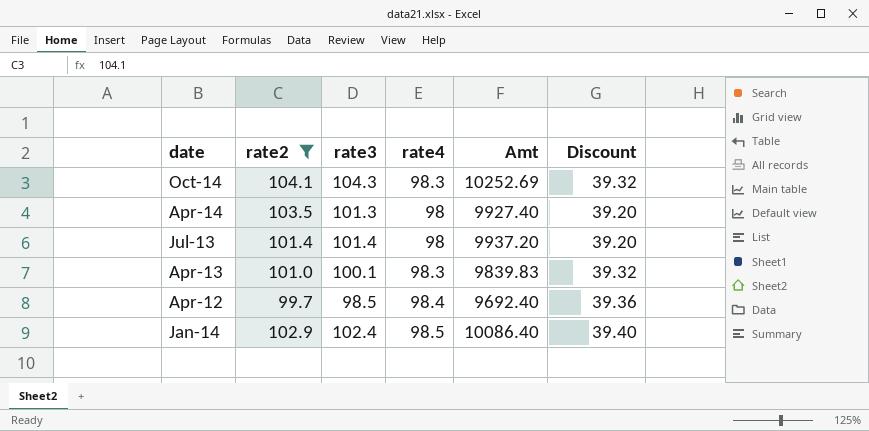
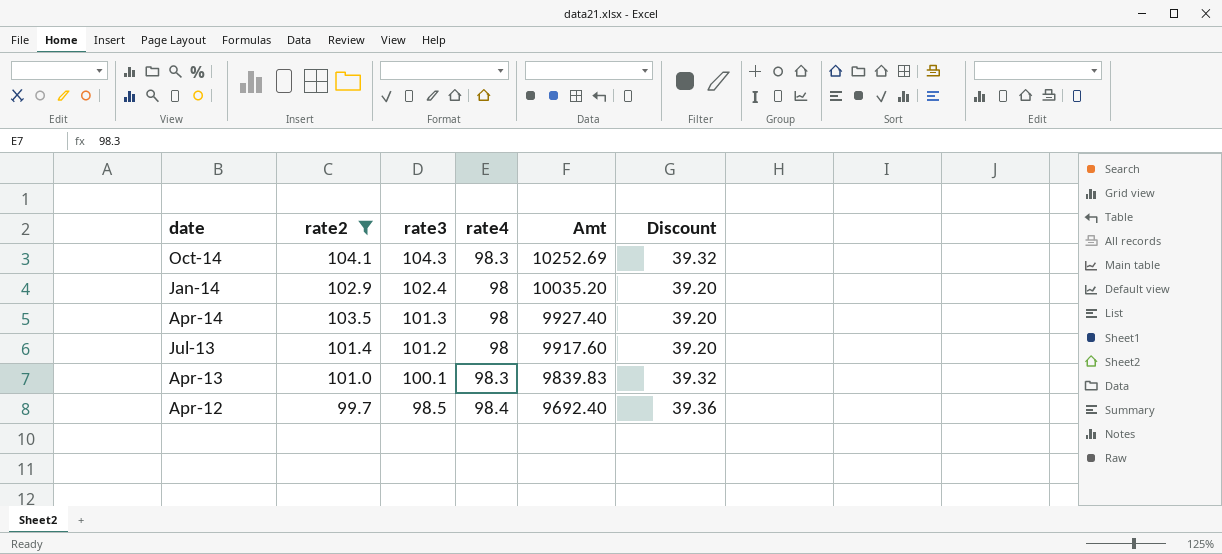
row order: none -> rate3 descending
Jan-14 | rate4: 98.5 -> 98
Jan-14 | Amt: 10086.40 -> 10035.20
Jan-14 | Discount: 39.40 -> 39.20
Jul-13 | rate3: 101.4 -> 101.2
Jul-13 | Amt: 9937.20 -> 9917.60

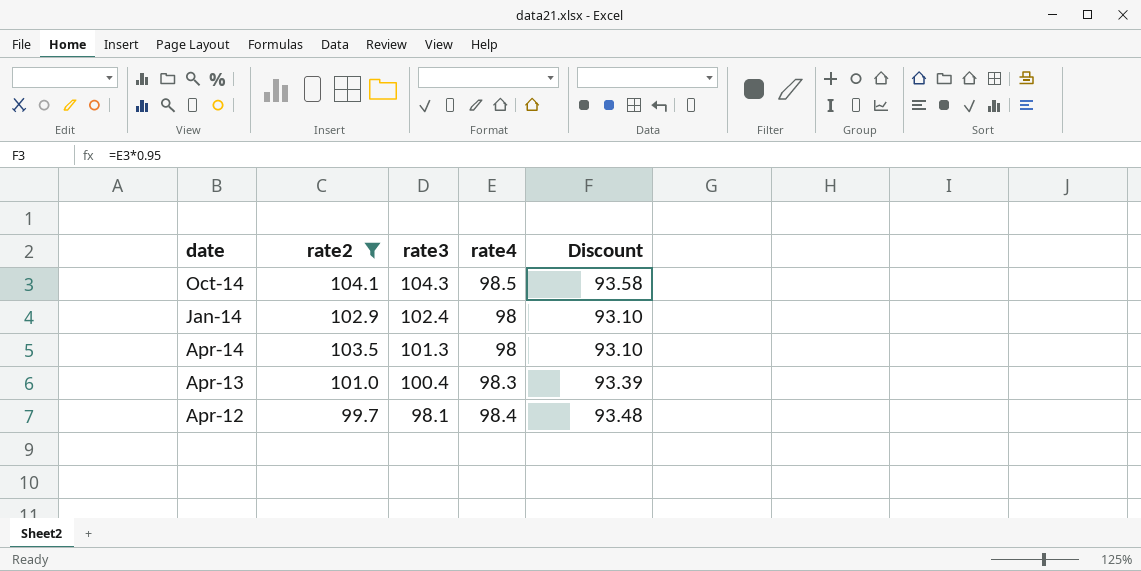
column Amt | formula: [rate3] * [rate4] -> none
column Discount | formula: [rate4] * 0.4 -> [rate4] * 0.95
row Jul-13: 101.4 | 101.2 | 98 | 9917.60 | 39.20 -> none
Oct-14 | rate4: 98.3 -> 98.5
Apr-13 | rate3: 100.1 -> 100.4
Apr-12 | rate3: 98.5 -> 98.1

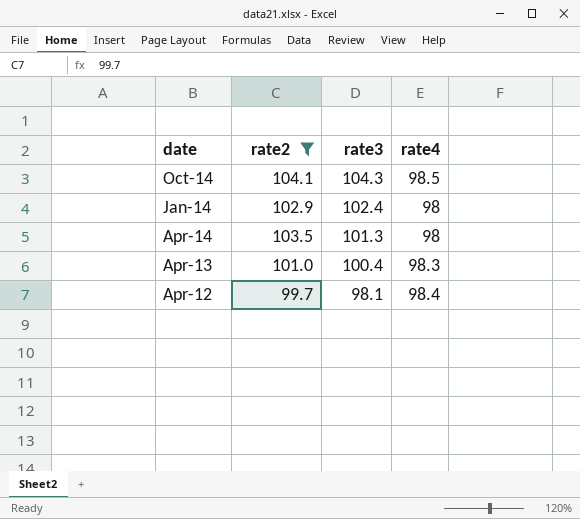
column Discount | formula: [rate4] * 0.95 -> none

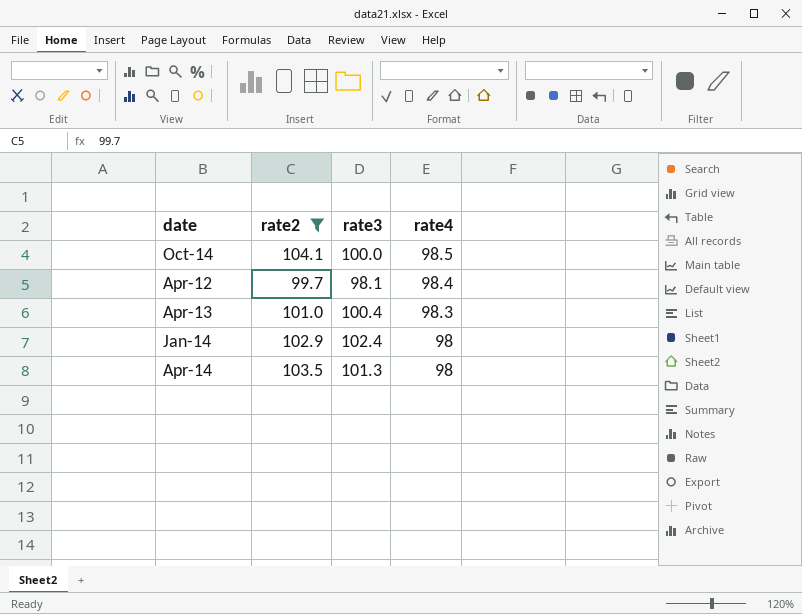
row order: rate3 descending -> rate4 descending
Oct-14 | rate3: 104.3 -> 100.0

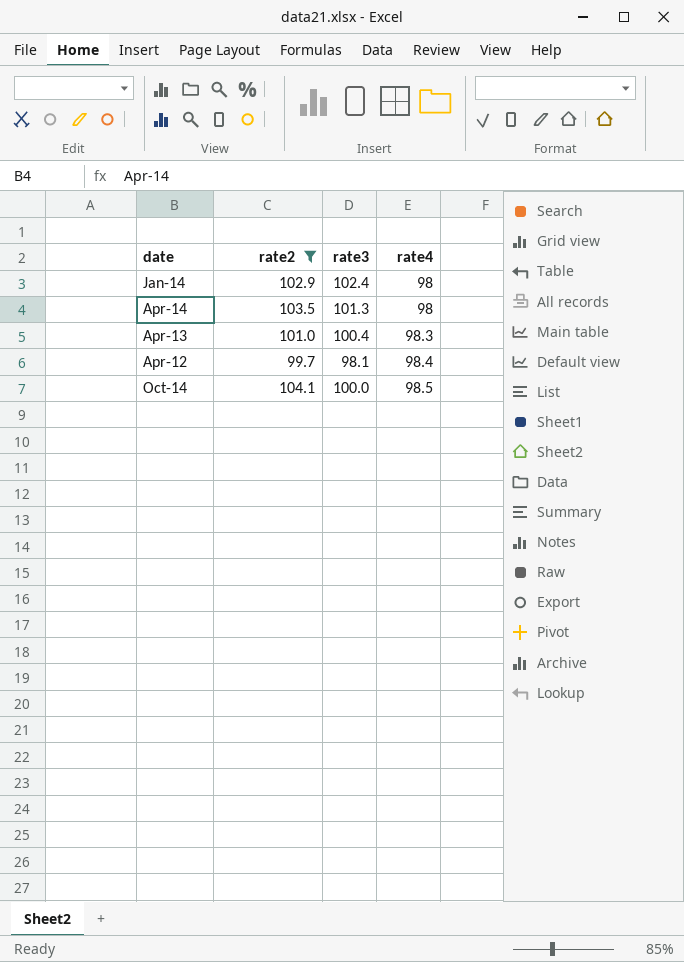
row order: rate4 descending -> rate4 ascending

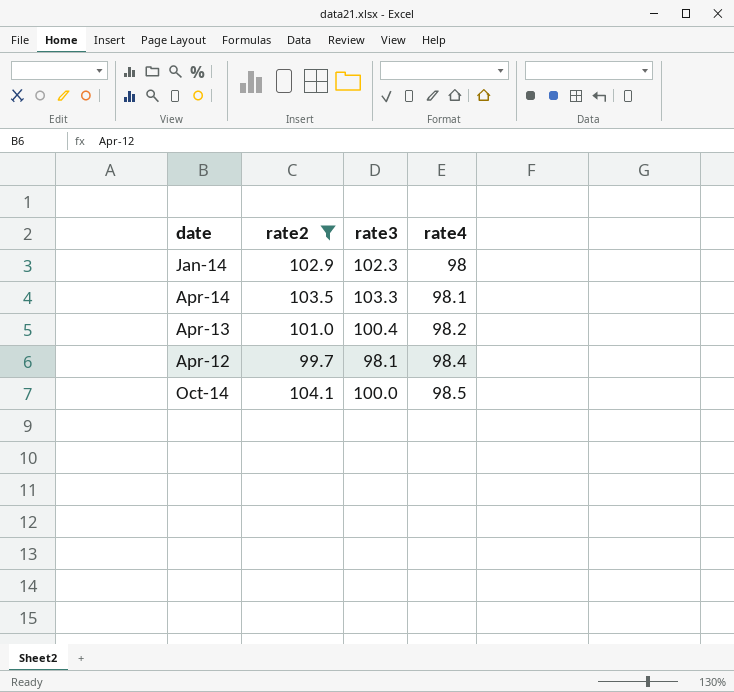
Jan-14 | rate3: 102.4 -> 102.3
Apr-14 | rate3: 101.3 -> 103.3
Apr-14 | rate4: 98 -> 98.1
Apr-13 | rate4: 98.3 -> 98.2

